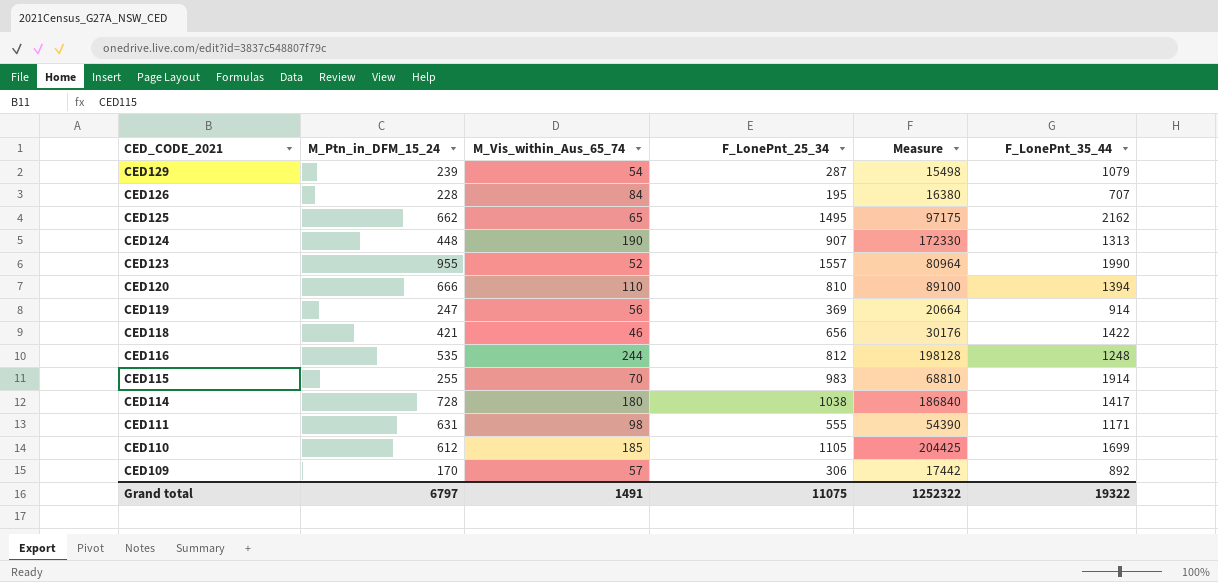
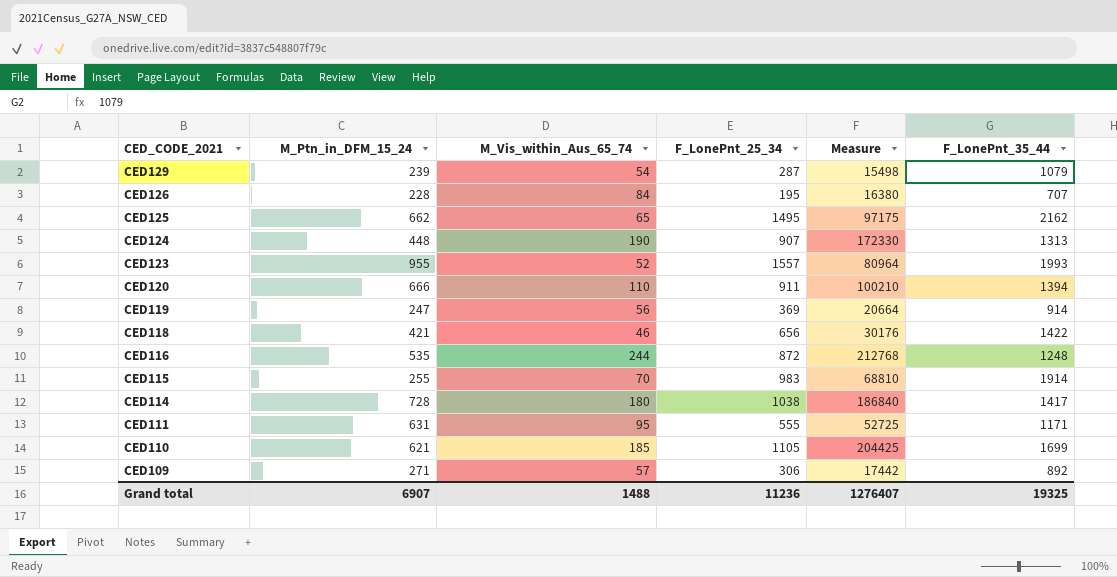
CED123 | F_LonePnt_35_44: 1990 -> 1993
CED120 | F_LonePnt_25_34: 810 -> 911
CED120 | Measure: 89100 -> 100210
CED116 | F_LonePnt_25_34: 812 -> 872
CED116 | Measure: 198128 -> 212768
CED111 | M_Vis_within_Aus_65_74: 98 -> 95
CED111 | Measure: 54390 -> 52725
CED110 | M_Ptn_in_DFM_15_24: 612 -> 621
CED109 | M_Ptn_in_DFM_15_24: 170 -> 271
Grand total | M_Ptn_in_DFM_15_24: 6797 -> 6907
Grand total | M_Vis_within_Aus_65_74: 1491 -> 1488
Grand total | F_LonePnt_25_34: 11075 -> 11236
Grand total | Measure: 1252322 -> 1276407
Grand total | F_LonePnt_35_44: 19322 -> 19325

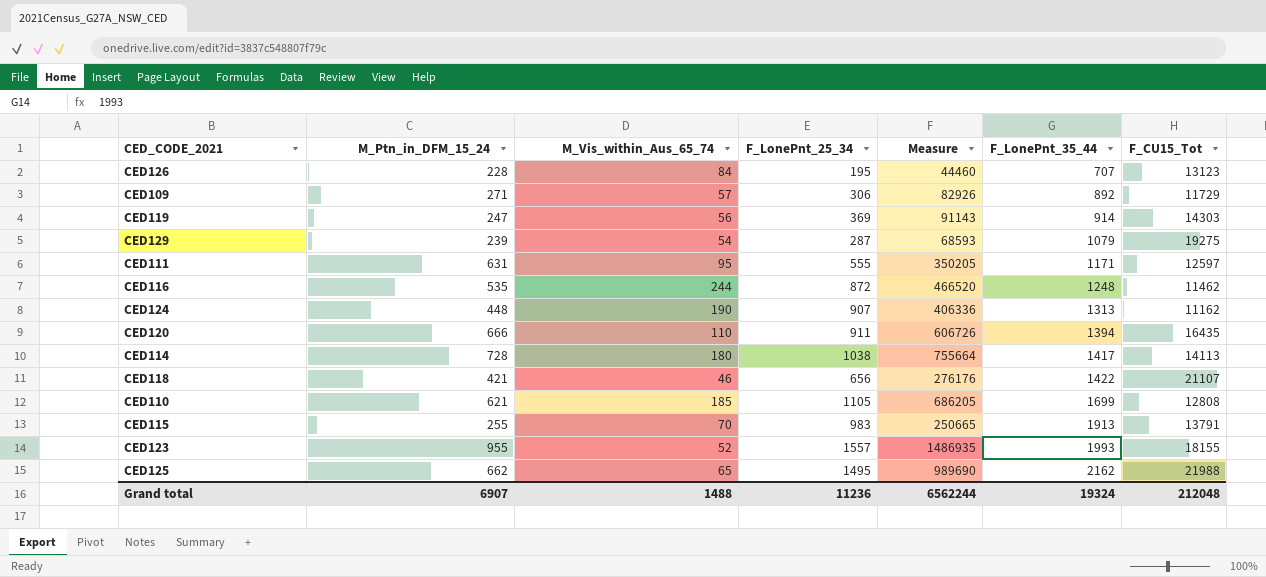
row order: CED_CODE_2021 descending -> F_LonePnt_35_44 ascending
column Measure | formula: [M_Vis_within_Aus_65_74] * [F_LonePnt_25_34] -> [M_Ptn_in_DFM_15_24] * [F_LonePnt_25_34]
column F_CU15_Tot | position: none -> 7
CED115 | F_LonePnt_35_44: 1914 -> 1913
Grand total | Measure: 1276407 -> 6562244
Grand total | F_LonePnt_35_44: 19325 -> 19324

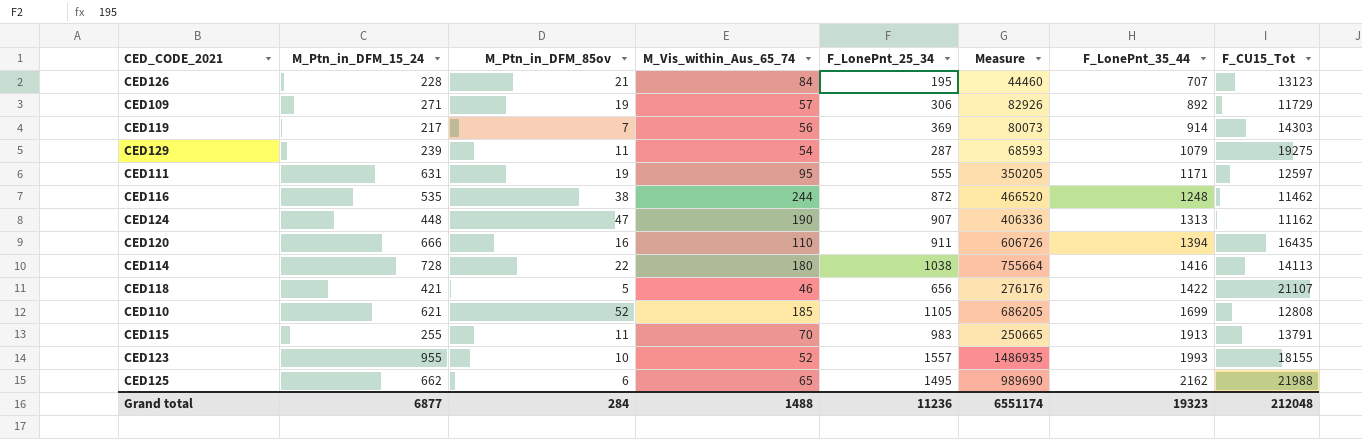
column M_Ptn_in_DFM_85ov | position: none -> 3
CED119 | M_Ptn_in_DFM_15_24: 247 -> 217
CED119 | Measure: 91143 -> 80073
CED114 | F_LonePnt_35_44: 1417 -> 1416
Grand total | M_Ptn_in_DFM_15_24: 6907 -> 6877
Grand total | Measure: 6562244 -> 6551174
Grand total | F_LonePnt_35_44: 19324 -> 19323

